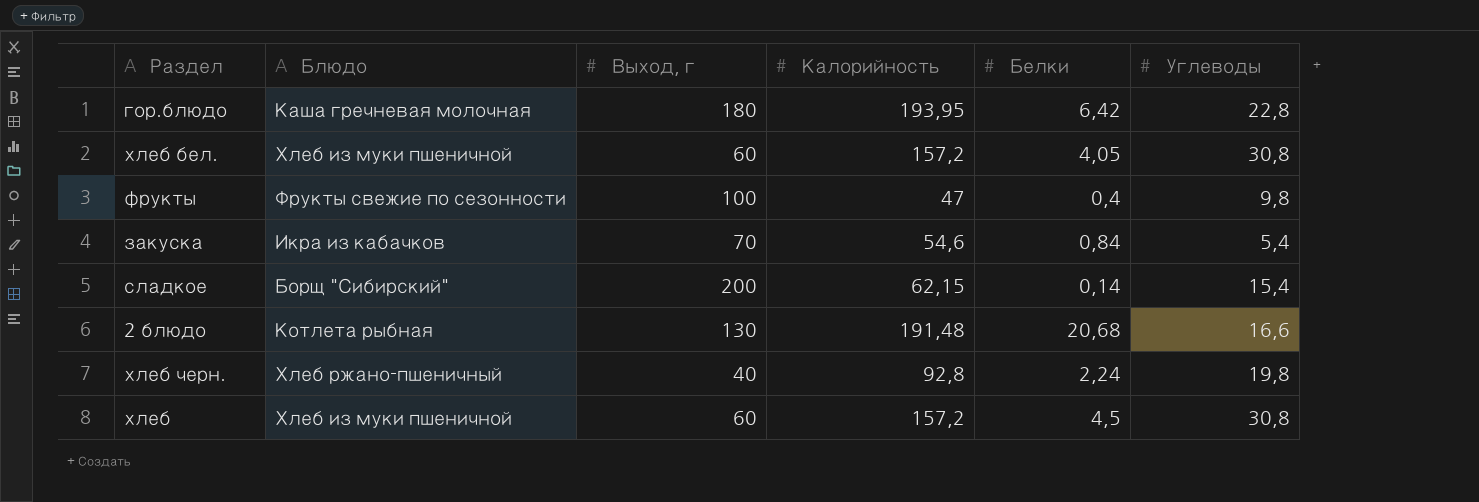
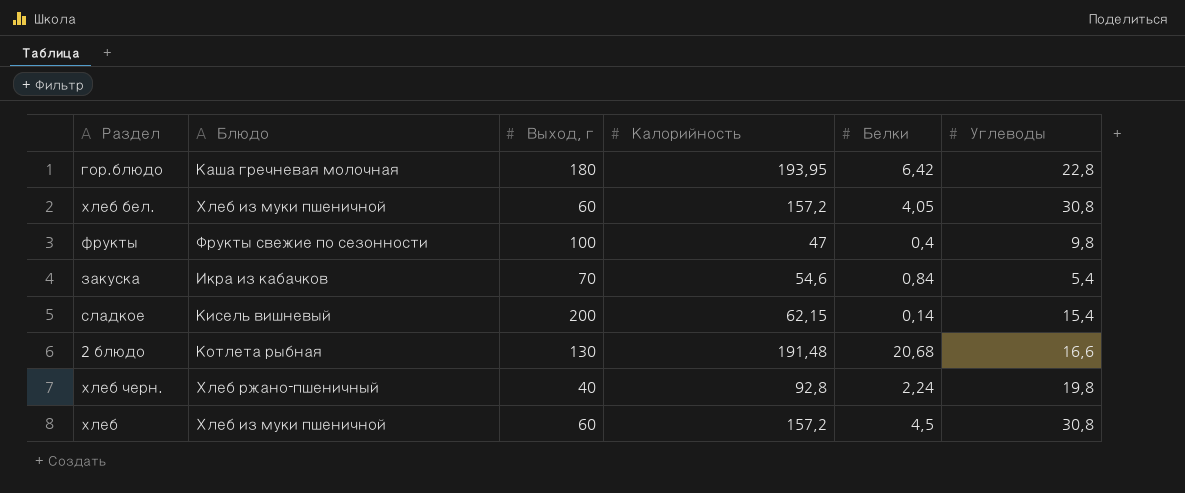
сладкое | Блюдо: Борщ "Сибирский" -> Кисель вишневый

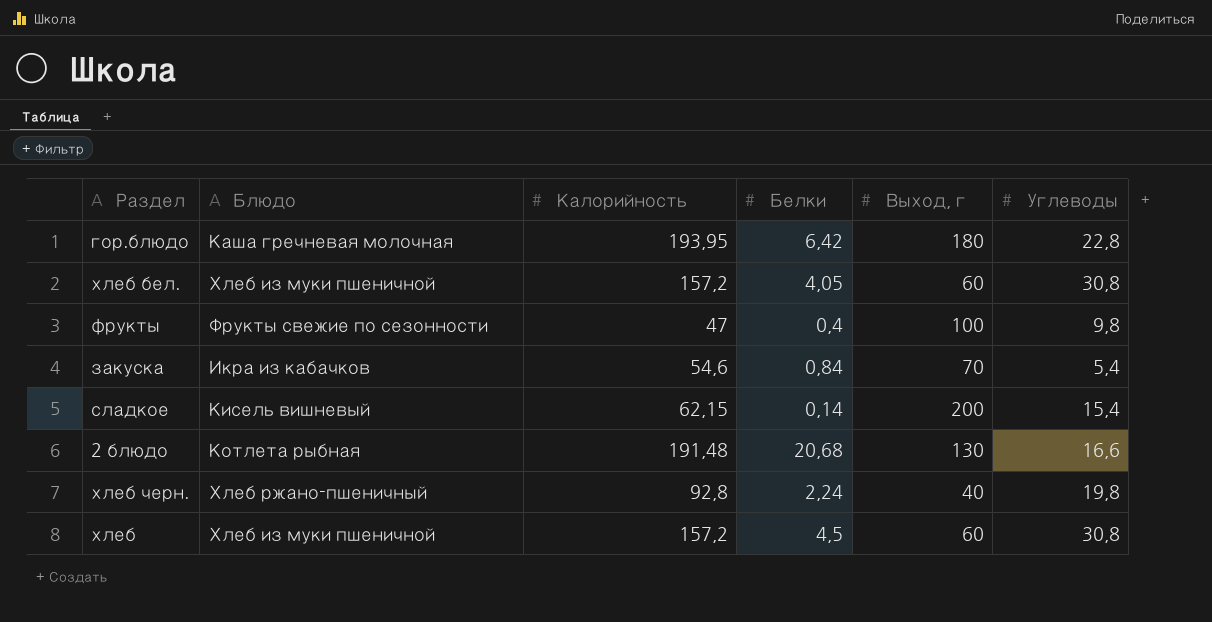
column Выход, г | position: 3 -> 5

